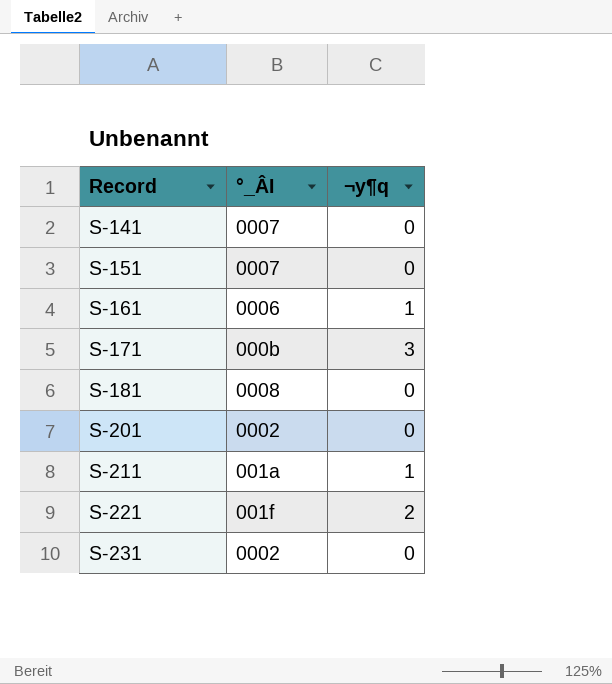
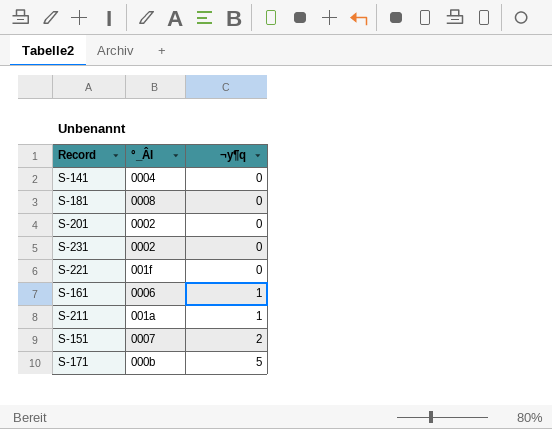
row order: Record ascending -> ¬y¶q ascending
S-141 | °_ÂI: 0007 -> 0004
S-221 | ¬y¶q: 2 -> 0
S-151 | ¬y¶q: 0 -> 2
S-171 | ¬y¶q: 3 -> 5

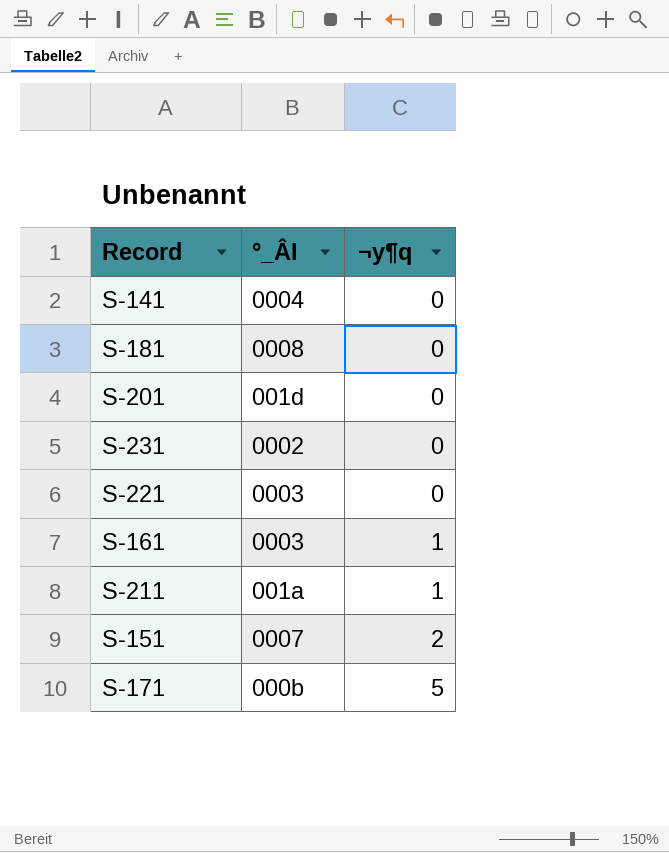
S-201 | °_ÂI: 0002 -> 001d
S-221 | °_ÂI: 001f -> 0003
S-161 | °_ÂI: 0006 -> 0003

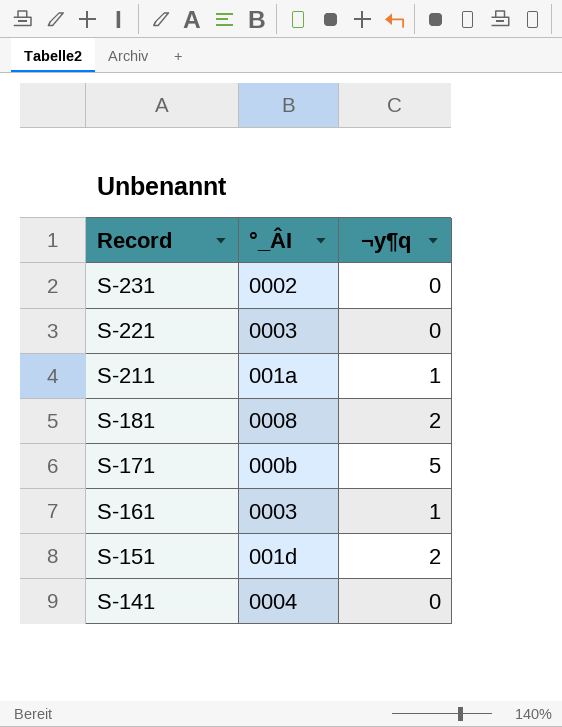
row order: ¬y¶q ascending -> Record descending
row S-201: 001d | 0 -> none
S-181 | ¬y¶q: 0 -> 2
S-151 | °_ÂI: 0007 -> 001d

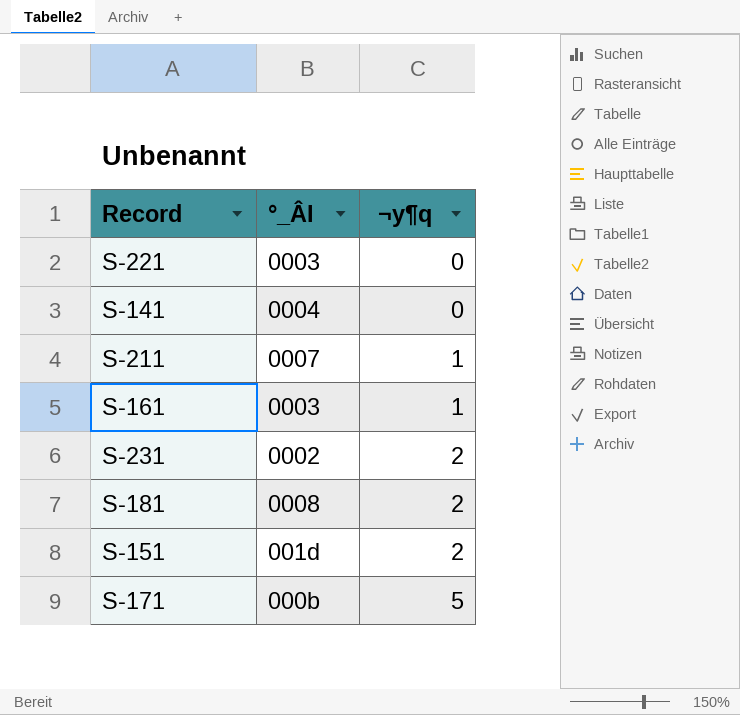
row order: Record descending -> ¬y¶q ascending
S-211 | °_ÂI: 001a -> 0007
S-231 | ¬y¶q: 0 -> 2

